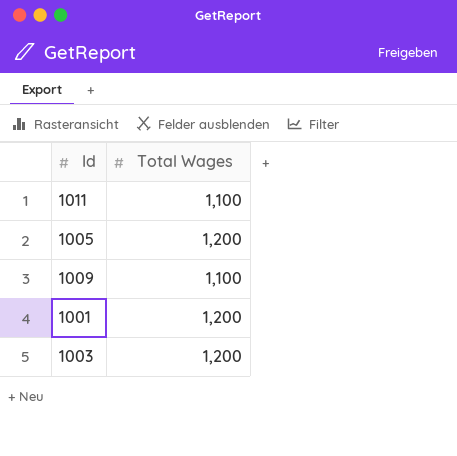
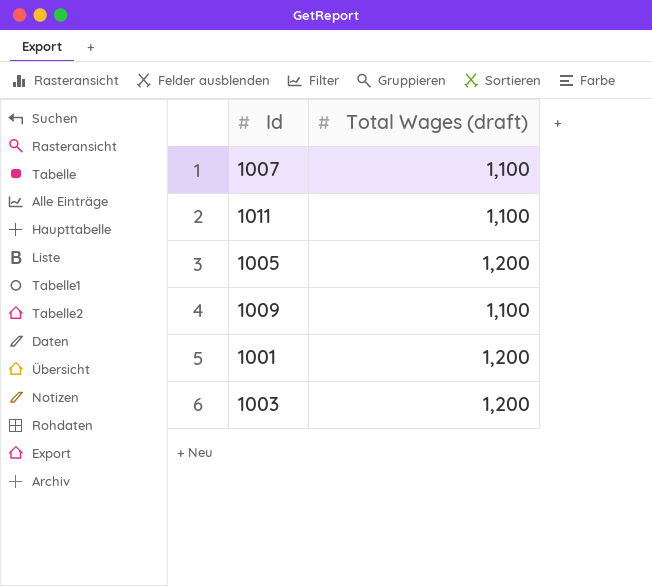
column name: Total Wages -> Total Wages (draft)
row 1007: none -> 1,100

